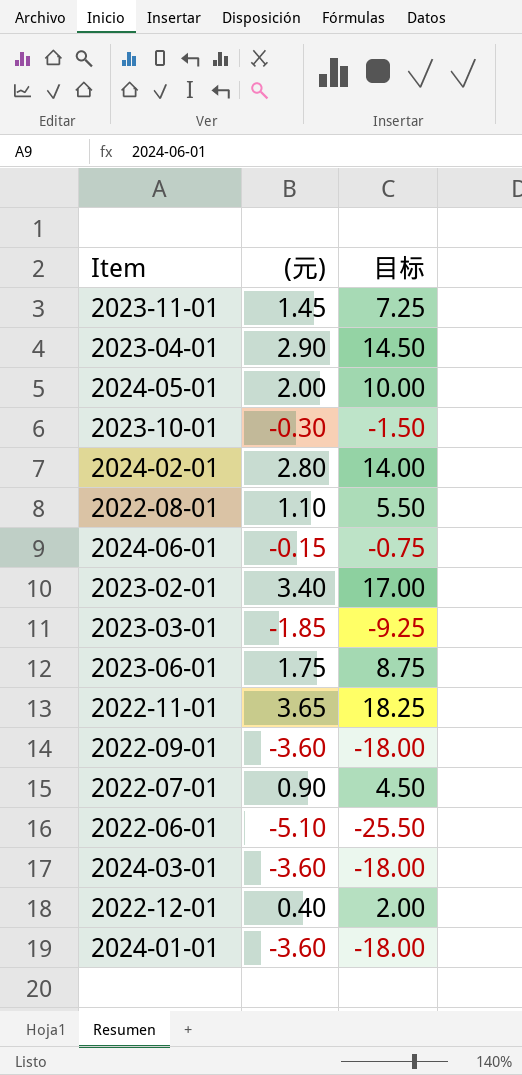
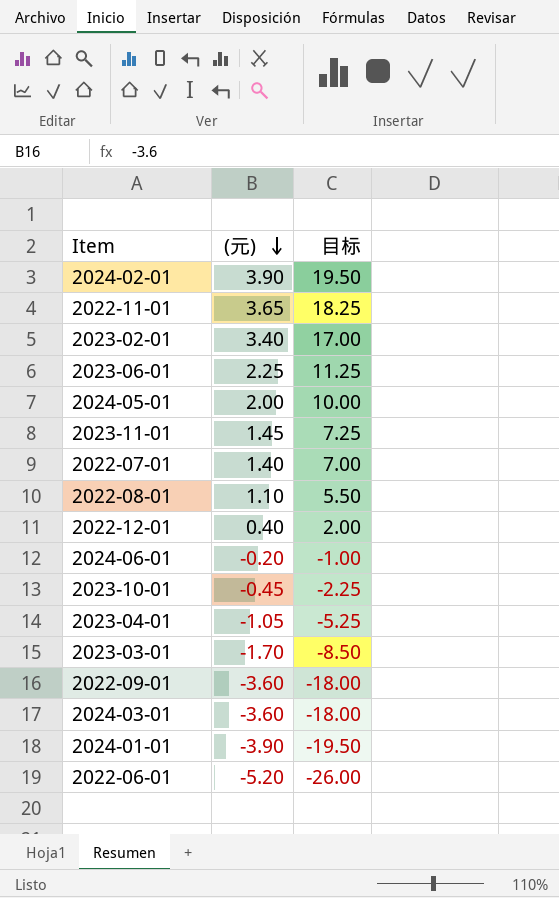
row order: none -> (元) descending
2024-02-01 | (元): 2.80 -> 3.90
2024-02-01 | 目标: 14.00 -> 19.50
2023-06-01 | (元): 1.75 -> 2.25
2023-06-01 | 目标: 8.75 -> 11.25
2022-07-01 | (元): 0.90 -> 1.40
2022-07-01 | 目标: 4.50 -> 7.00
2024-06-01 | (元): -0.15 -> -0.20
2024-06-01 | 目标: -0.75 -> -1.00
2023-10-01 | (元): -0.30 -> -0.45
2023-10-01 | 目标: -1.50 -> -2.25
2023-04-01 | (元): 2.90 -> -1.05
2023-04-01 | 目标: 14.50 -> -5.25
2023-03-01 | (元): -1.85 -> -1.70
2023-03-01 | 目标: -9.25 -> -8.50
2024-01-01 | (元): -3.60 -> -3.90
2024-01-01 | 目标: -18.00 -> -19.50
2022-06-01 | (元): -5.10 -> -5.20
2022-06-01 | 目标: -25.50 -> -26.00

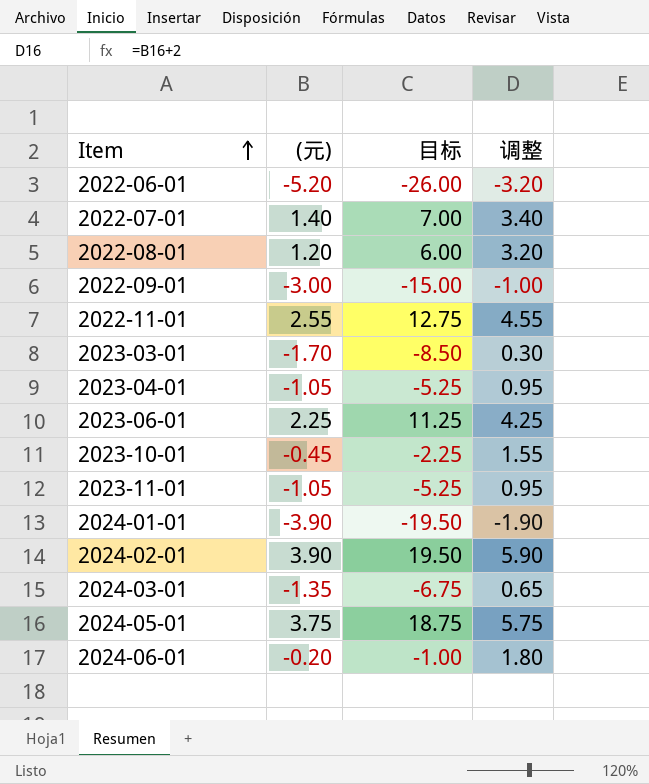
row order: (元) descending -> Item ascending
column 调整 | formula: none -> [(元)] + 2
row 2023-02-01: 3.40 | 17.00 -> none
row 2022-12-01: 0.40 | 2.00 -> none
2022-08-01 | (元): 1.10 -> 1.20
2022-08-01 | 目标: 5.50 -> 6.00
2022-09-01 | (元): -3.60 -> -3.00
2022-09-01 | 目标: -18.00 -> -15.00
2022-11-01 | (元): 3.65 -> 2.55
2022-11-01 | 目标: 18.25 -> 12.75
2023-11-01 | (元): 1.45 -> -1.05
2023-11-01 | 目标: 7.25 -> -5.25
2024-03-01 | (元): -3.60 -> -1.35
2024-03-01 | 目标: -18.00 -> -6.75
2024-05-01 | (元): 2.00 -> 3.75
2024-05-01 | 目标: 10.00 -> 18.75

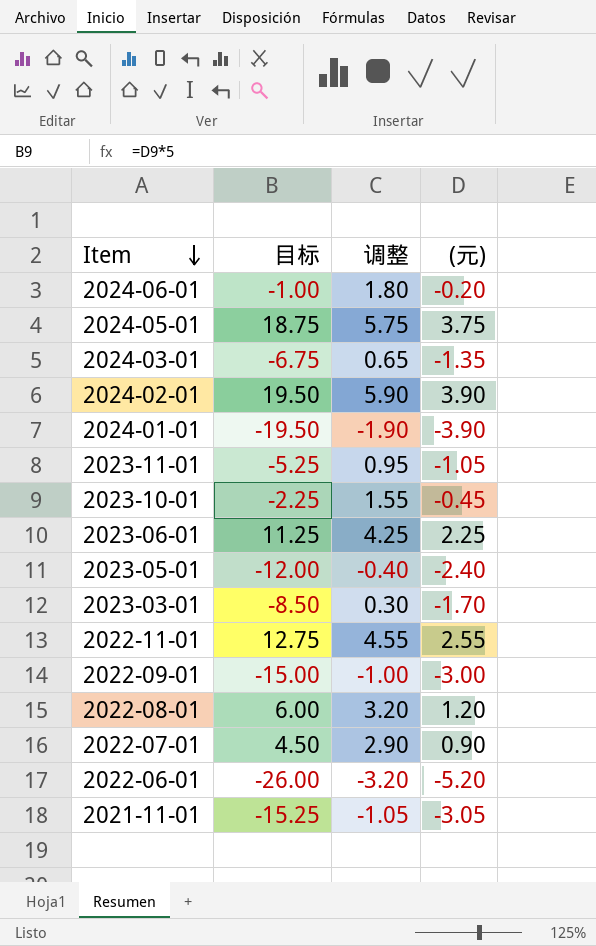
row order: Item ascending -> Item descending
column (元) | position: 2 -> 4
row 2023-04-01: -1.05 | -5.25 | 0.95 -> none
row 2023-05-01: none -> -12.00 | -0.40 | -2.40
2022-07-01 | 目标: 7.00 -> 4.50
2022-07-01 | 调整: 3.40 -> 2.90
2022-07-01 | (元): 1.40 -> 0.90
row 2021-11-01: none -> -15.25 | -1.05 | -3.05

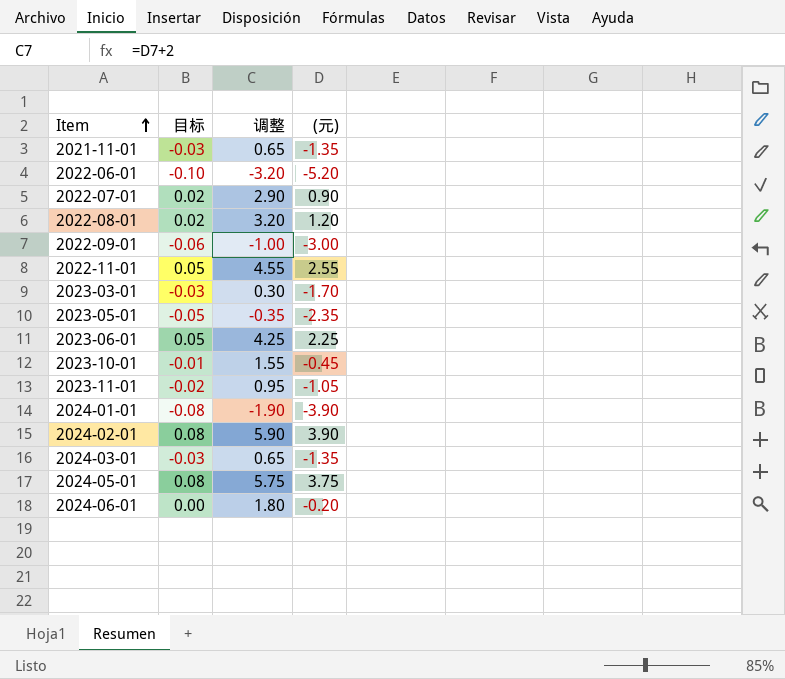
row order: Item descending -> Item ascending
column 目标 | formula: [(元)] * 5 -> [(元)] * 0.02
2021-11-01 | 调整: -1.05 -> 0.65
2021-11-01 | (元): -3.05 -> -1.35
2023-05-01 | 调整: -0.40 -> -0.35
2023-05-01 | (元): -2.40 -> -2.35

